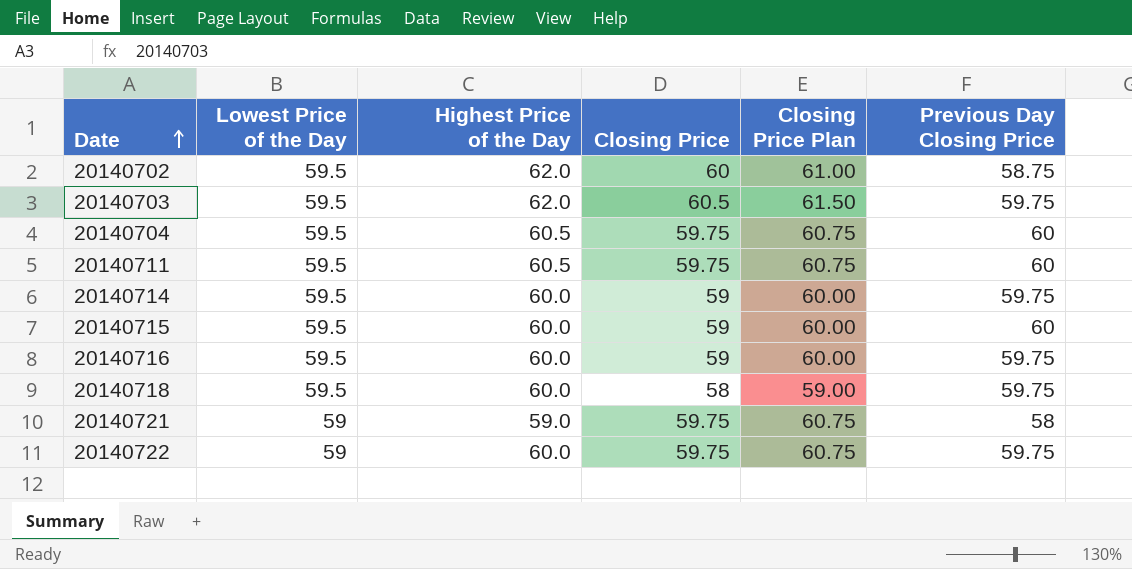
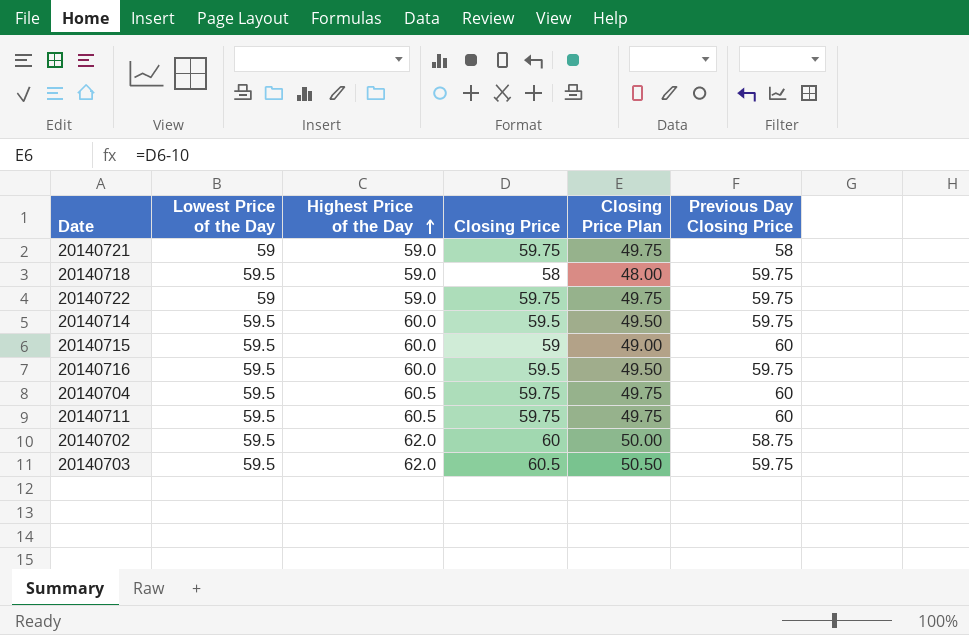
row order: Date ascending -> Highest Price of the Day ascending
column Closing Price Plan | formula: [Closing Price] + 1 -> [Closing Price] - 10
20140718 | Highest Price of the Day: 60.0 -> 59.0
20140722 | Highest Price of the Day: 60.0 -> 59.0
20140714 | Closing Price: 59 -> 59.5
20140716 | Closing Price: 59 -> 59.5

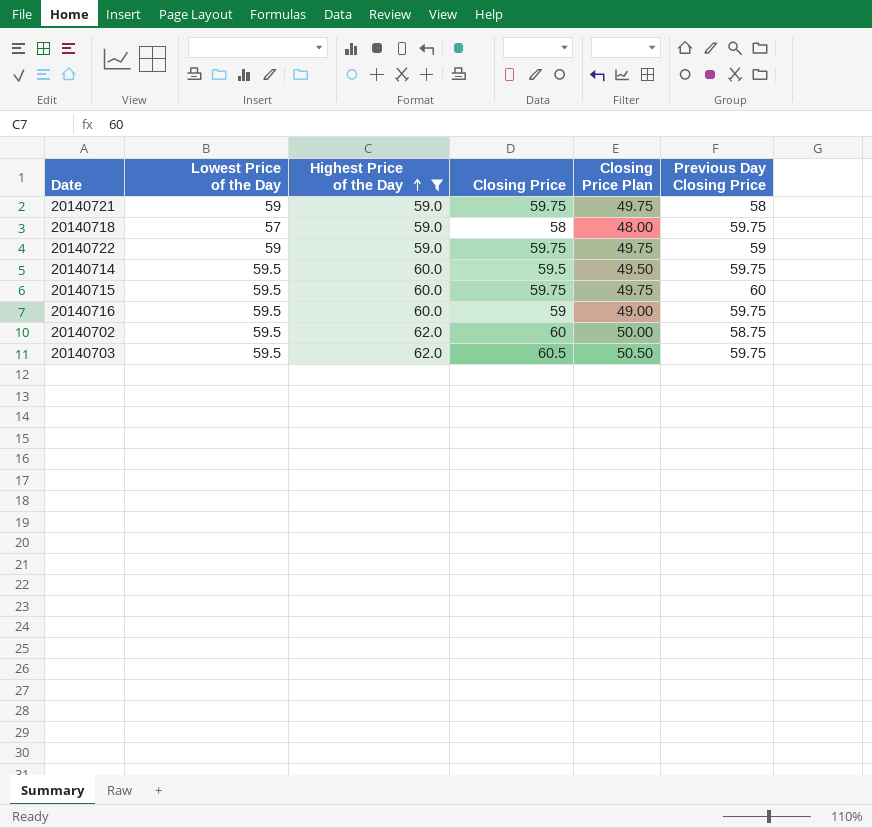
filter: none -> Highest Price of the Day != 60.5
20140718 | Lowest Price of the Day: 59.5 -> 57
20140722 | Previous Day Closing Price: 59.75 -> 59
20140715 | Closing Price: 59 -> 59.75
20140715 | Closing Price Plan: 49.00 -> 49.75
20140716 | Closing Price: 59.5 -> 59
20140716 | Closing Price Plan: 49.50 -> 49.00

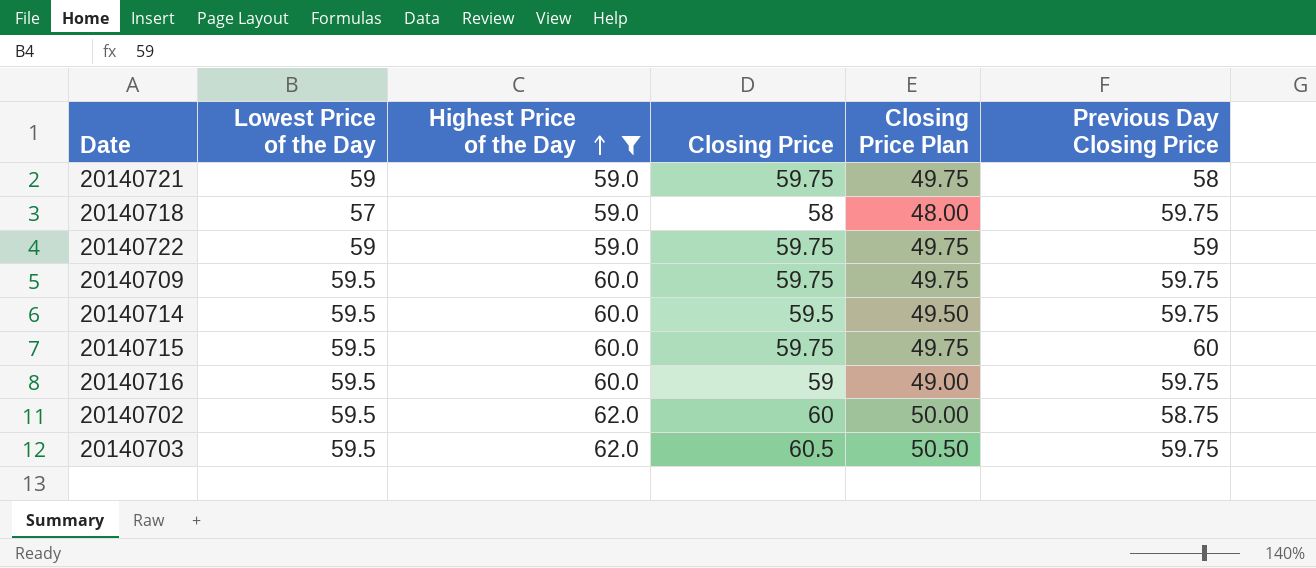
row 20140709: none -> 59.5 | 60.0 | 59.75 | 49.75 | 59.75

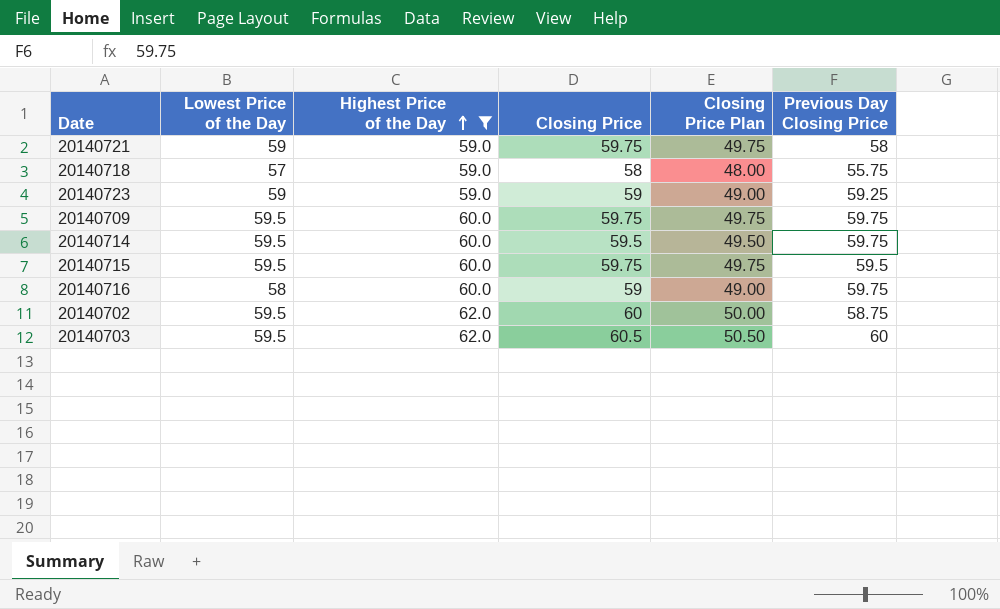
row 20140722: 59 | 59.0 | 59.75 | 49.75 | 59 -> none
20140718 | Previous Day Closing Price: 59.75 -> 55.75
row 20140723: none -> 59 | 59.0 | 59 | 49.00 | 59.25
20140715 | Previous Day Closing Price: 60 -> 59.5
20140716 | Lowest Price of the Day: 59.5 -> 58
20140703 | Previous Day Closing Price: 59.75 -> 60

